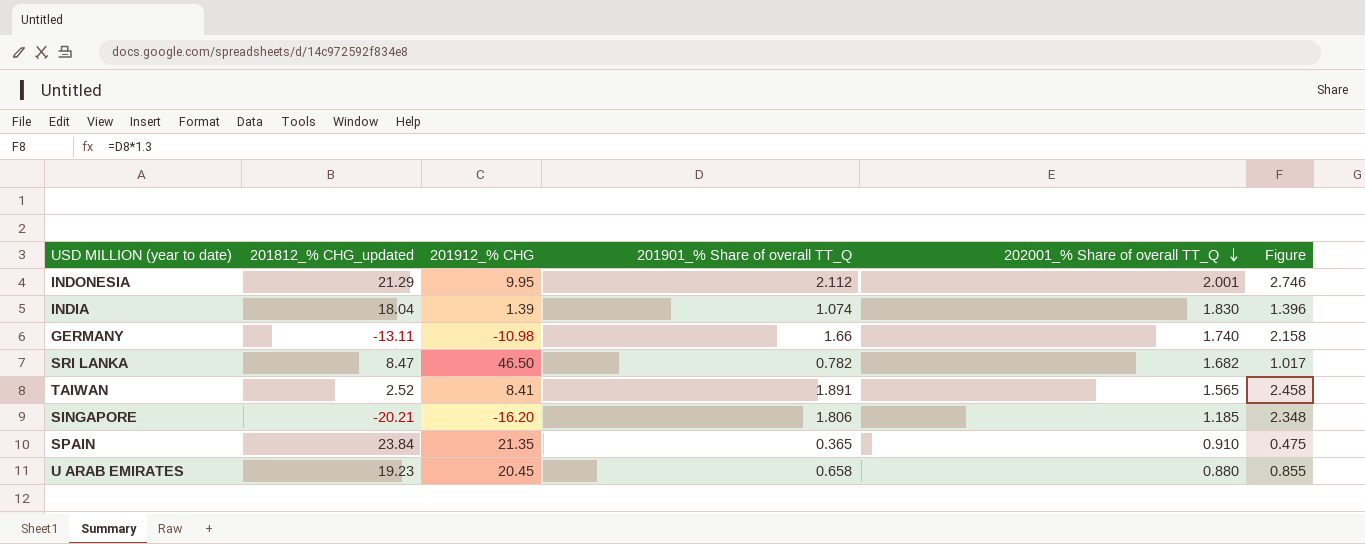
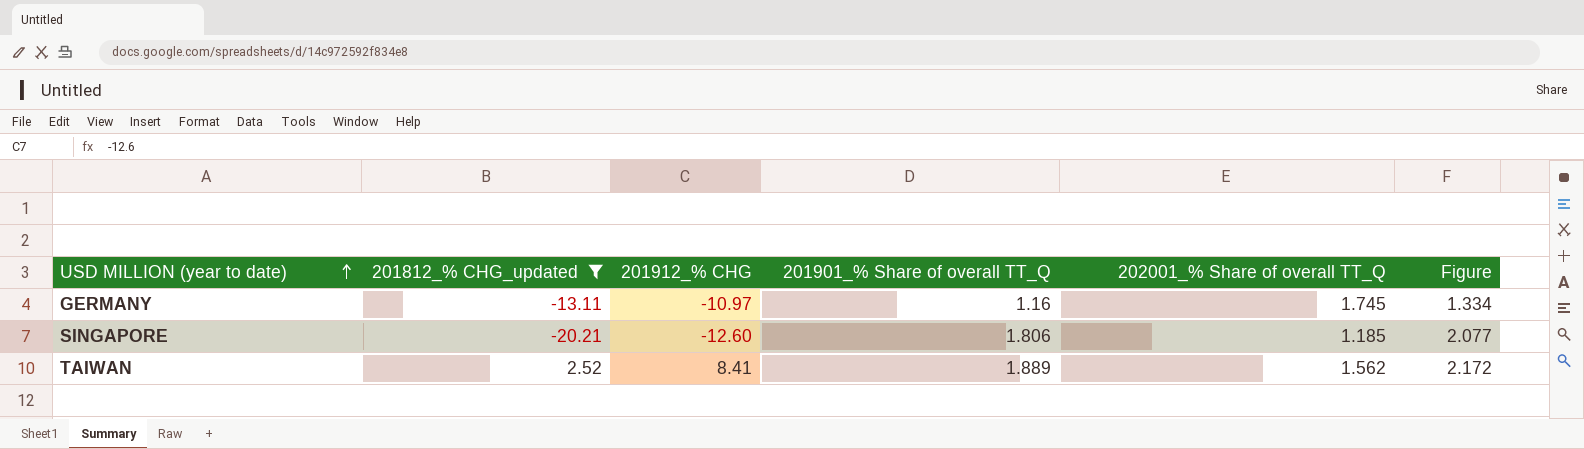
filter: none -> 201812_% CHG_updated <= 2.52
row order: 202001_% Share of overall TT_Q descending -> USD MILLION (year to date) ascending
column Figure | formula: [201901_% Share of overall TT_Q] * 1.3 -> [201901_% Share of overall TT_Q] * 1.15
GERMANY | 201912_% CHG: -10.98 -> -10.97
GERMANY | 201901_% Share of overall TT_Q: 1.66 -> 1.16
GERMANY | 202001_% Share of overall TT_Q: 1.740 -> 1.745
SINGAPORE | 201912_% CHG: -16.20 -> -12.60
TAIWAN | 201901_% Share of overall TT_Q: 1.891 -> 1.889
TAIWAN | 202001_% Share of overall TT_Q: 1.565 -> 1.562

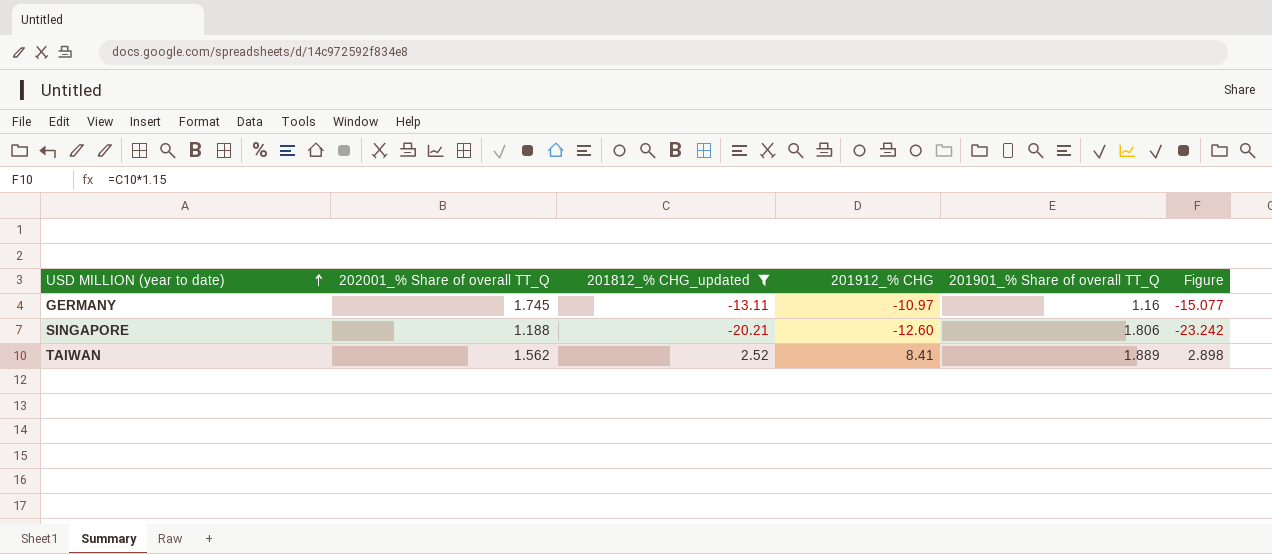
column 202001_% Share of overall TT_Q | position: 5 -> 2
column Figure | formula: [201901_% Share of overall TT_Q] * 1.15 -> [201812_% CHG_updated] * 1.15
SINGAPORE | 202001_% Share of overall TT_Q: 1.185 -> 1.188

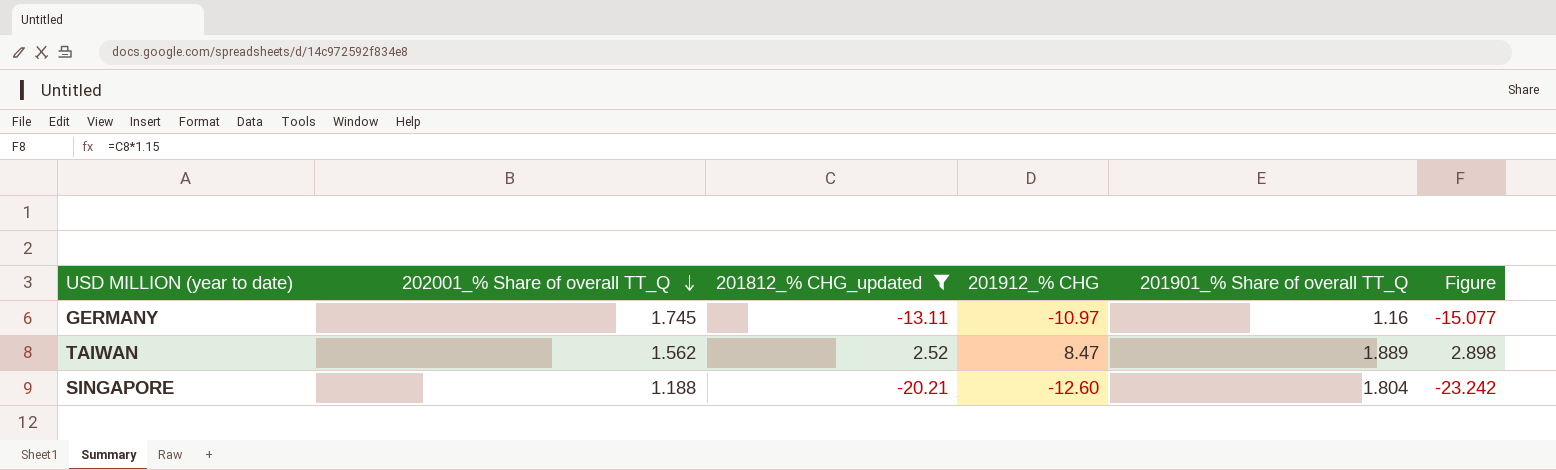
row order: USD MILLION (year to date) ascending -> 202001_% Share of overall TT_Q descending
TAIWAN | 201912_% CHG: 8.41 -> 8.47
SINGAPORE | 201901_% Share of overall TT_Q: 1.806 -> 1.804

